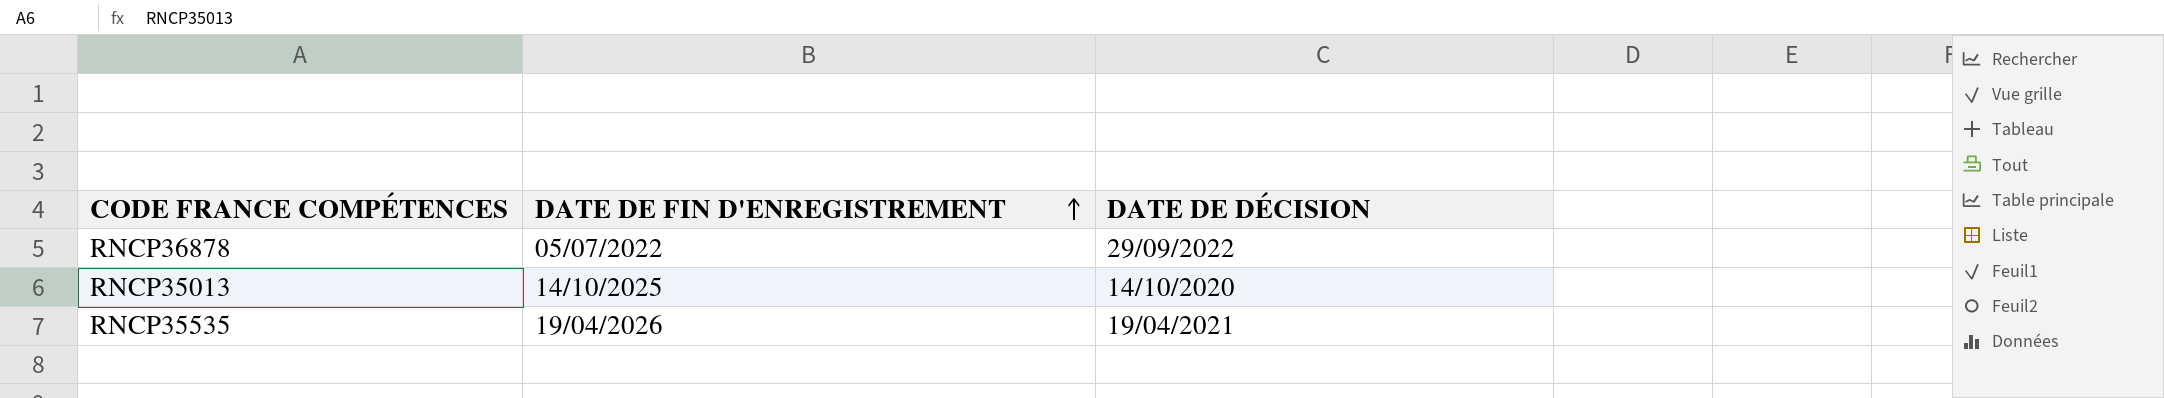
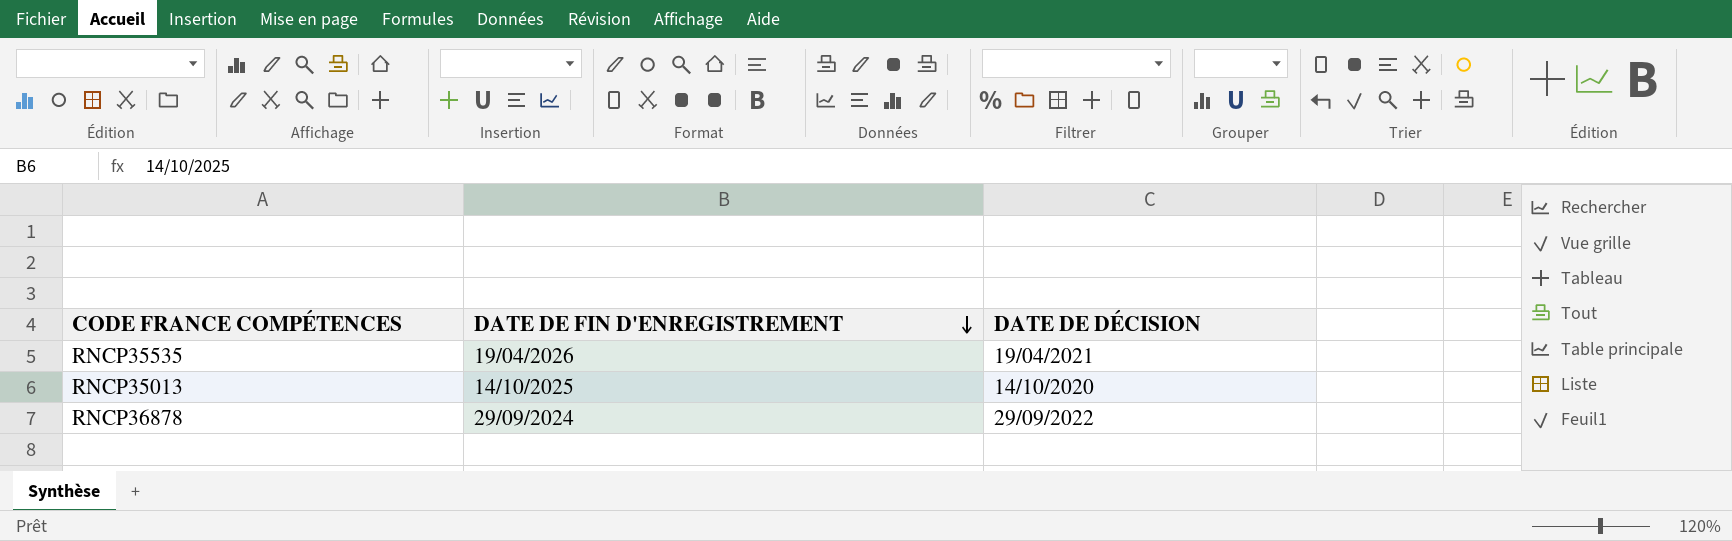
row order: DATE DE FIN D'ENREGISTREMENT ascending -> DATE DE FIN D'ENREGISTREMENT descending
RNCP36878 | DATE DE FIN D'ENREGISTREMENT: 05/07/2022 -> 29/09/2024

